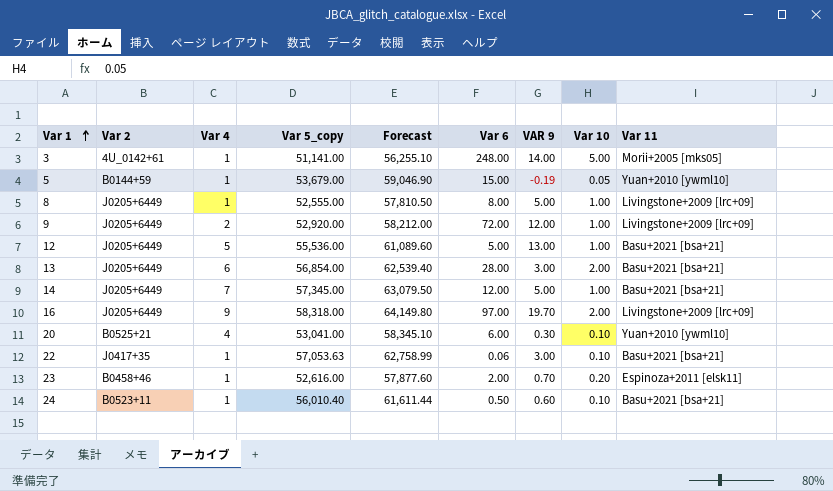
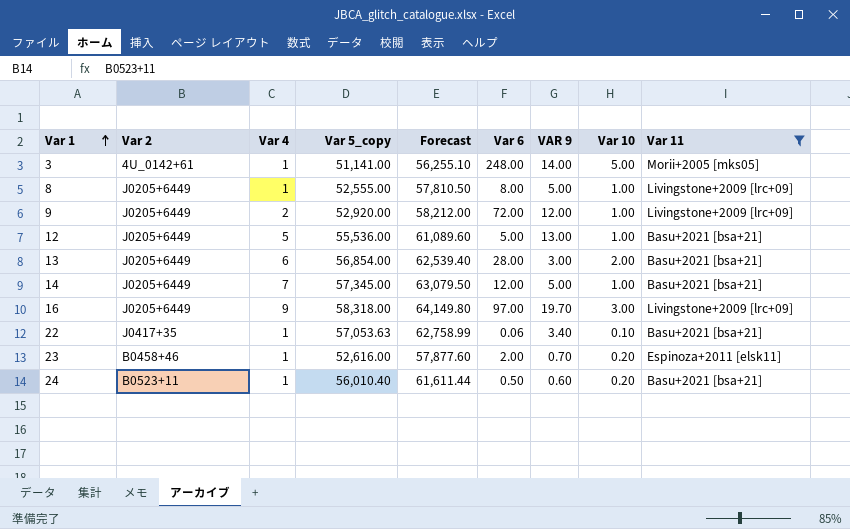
filter: none -> Var 11 != Yuan+2010 [ywml10]
16 | Var 10: 2.00 -> 3.00
22 | VAR 9: 3.00 -> 3.40
24 | Var 10: 0.10 -> 0.20

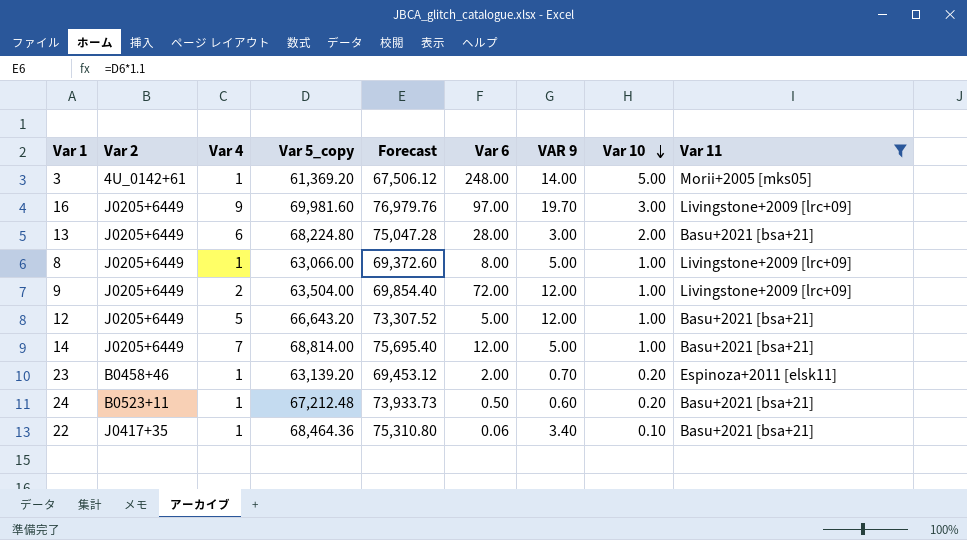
row order: Var 1 ascending -> Var 10 descending
3 | Var 5_copy: 51,141.00 -> 61,369.20
3 | Forecast: 56,255.10 -> 67,506.12
16 | Var 5_copy: 58,318.00 -> 69,981.60
16 | Forecast: 64,149.80 -> 76,979.76
13 | Var 5_copy: 56,854.00 -> 68,224.80
13 | Forecast: 62,539.40 -> 75,047.28
8 | Var 5_copy: 52,555.00 -> 63,066.00
8 | Forecast: 57,810.50 -> 69,372.60
9 | Var 5_copy: 52,920.00 -> 63,504.00
9 | Forecast: 58,212.00 -> 69,854.40
12 | Var 5_copy: 55,536.00 -> 66,643.20
12 | Forecast: 61,089.60 -> 73,307.52
12 | VAR 9: 13.00 -> 12.00
14 | Var 5_copy: 57,345.00 -> 68,814.00
14 | Forecast: 63,079.50 -> 75,695.40
23 | Var 5_copy: 52,616.00 -> 63,139.20
23 | Forecast: 57,877.60 -> 69,453.12
24 | Var 5_copy: 56,010.40 -> 67,212.48
24 | Forecast: 61,611.44 -> 73,933.73
22 | Var 5_copy: 57,053.63 -> 68,464.36
22 | Forecast: 62,758.99 -> 75,310.80

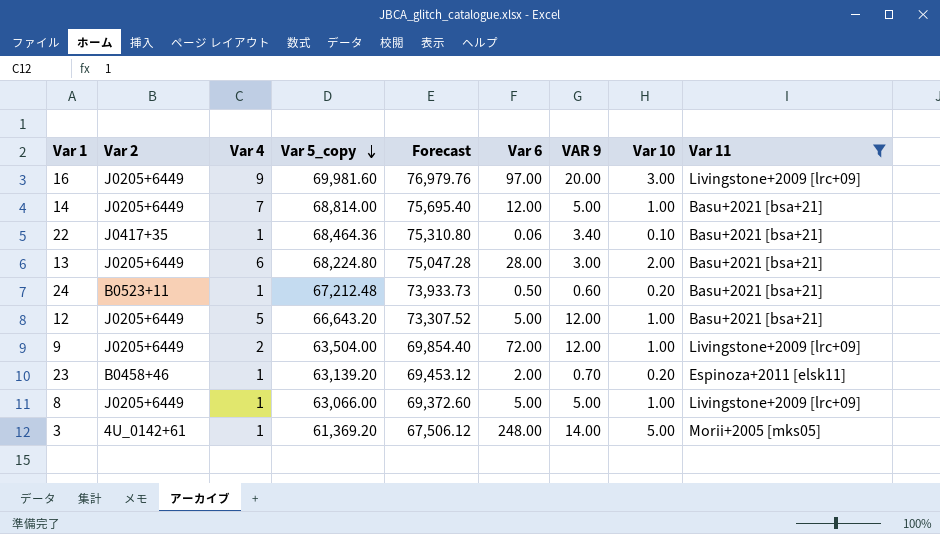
row order: Var 10 descending -> Var 5_copy descending
16 | VAR 9: 19.70 -> 20.00
8 | Var 6: 8.00 -> 5.00

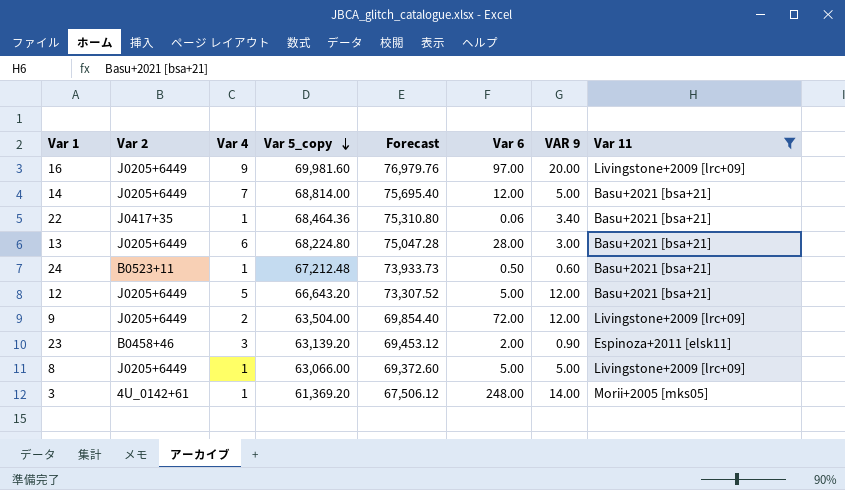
column Var 10 | position: 8 -> none
23 | Var 4: 1 -> 3
23 | VAR 9: 0.70 -> 0.90

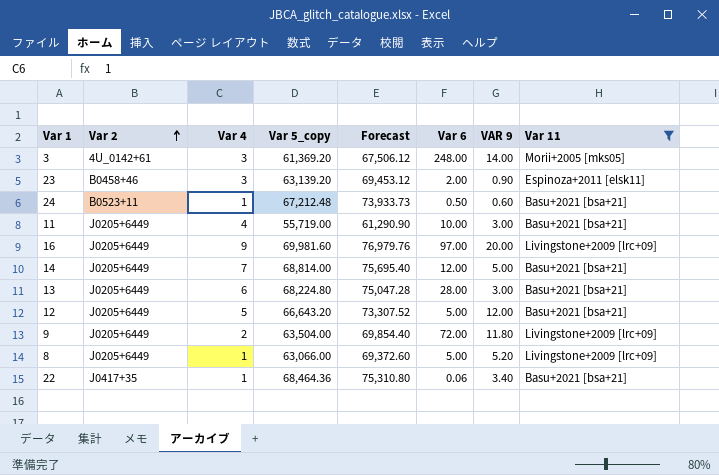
row order: Var 5_copy descending -> Var 2 ascending
3 | Var 4: 1 -> 3
row 11: none -> J0205+6449 | 4 | 55,719.00 | 61,290.90 | 10.00 | 3.00 | Basu+2021 [bsa+21]
9 | VAR 9: 12.00 -> 11.80
8 | VAR 9: 5.00 -> 5.20

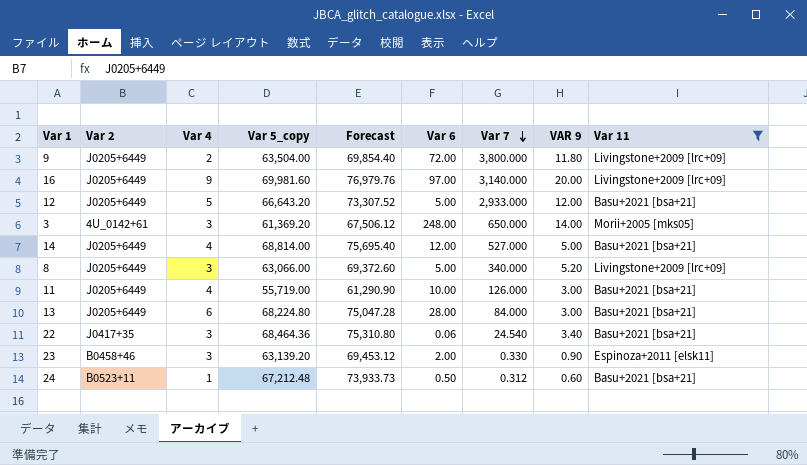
row order: Var 2 ascending -> Var 7 descending
column Var 7 | position: none -> 7
14 | Var 4: 7 -> 4
8 | Var 4: 1 -> 3
22 | Var 4: 1 -> 3

